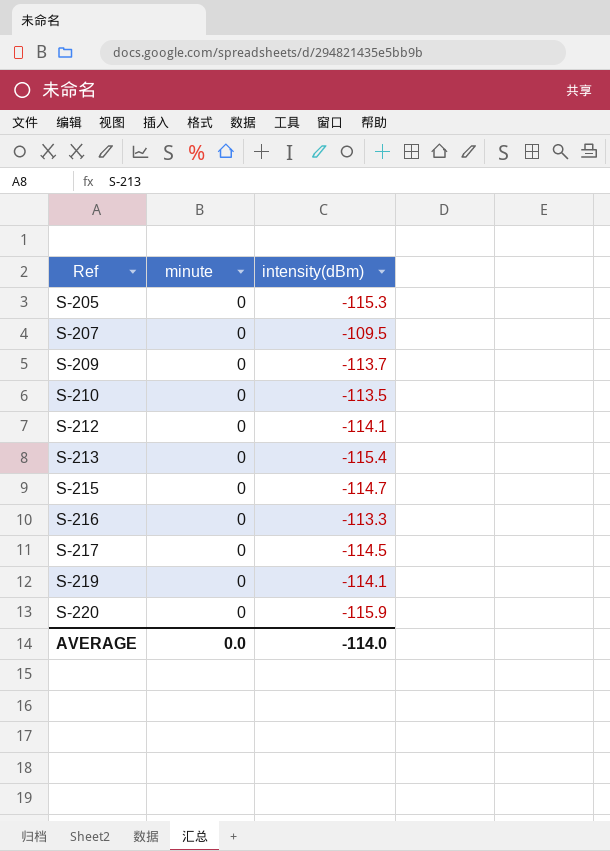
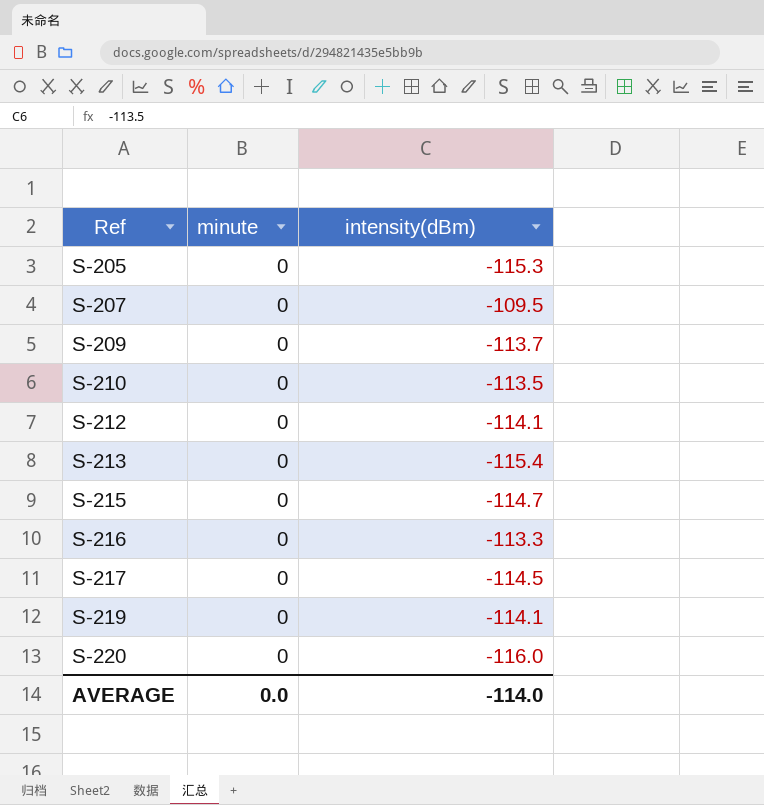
S-220 | intensity(dBm): -115.9 -> -116.0

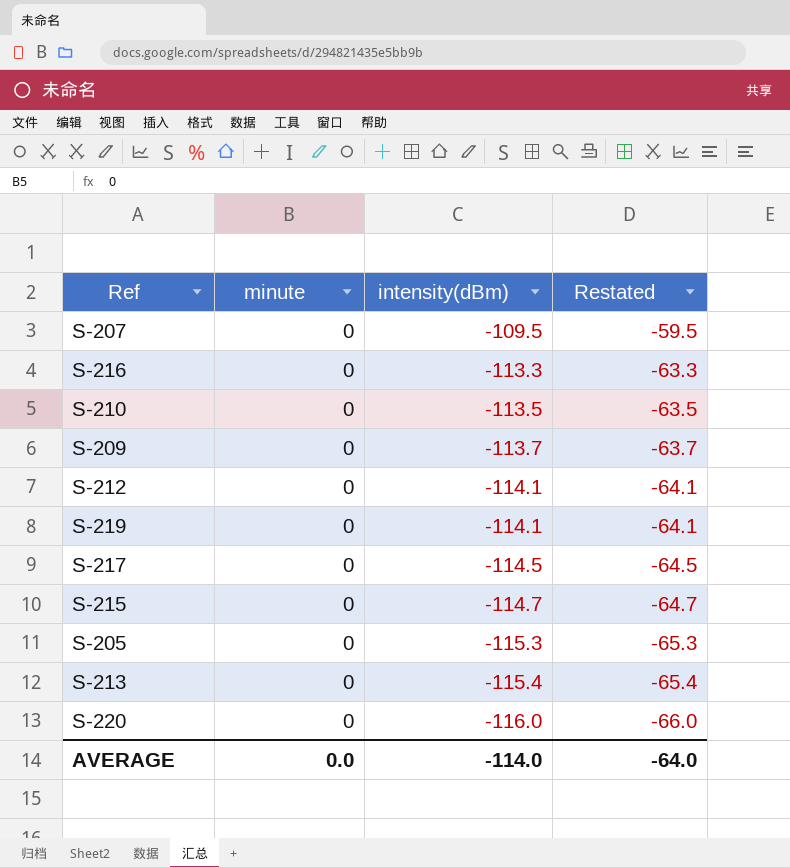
row order: Ref ascending -> intensity(dBm) descending
column Restated | formula: none -> [intensity(dBm)] + 50

